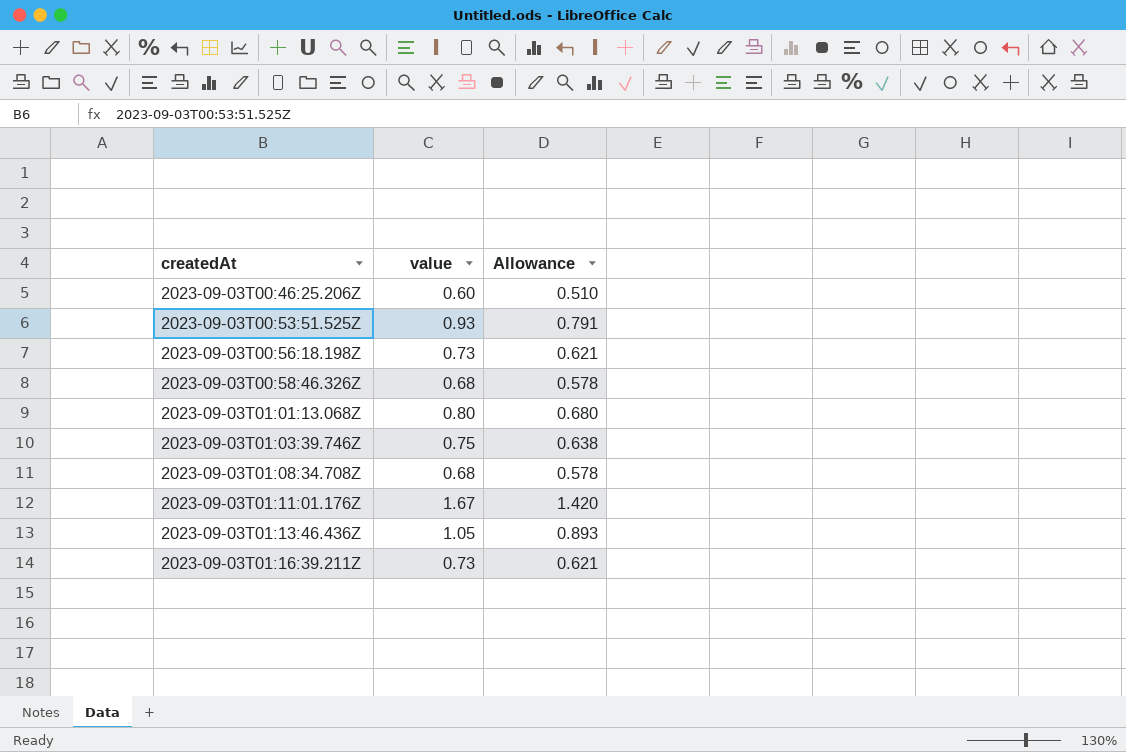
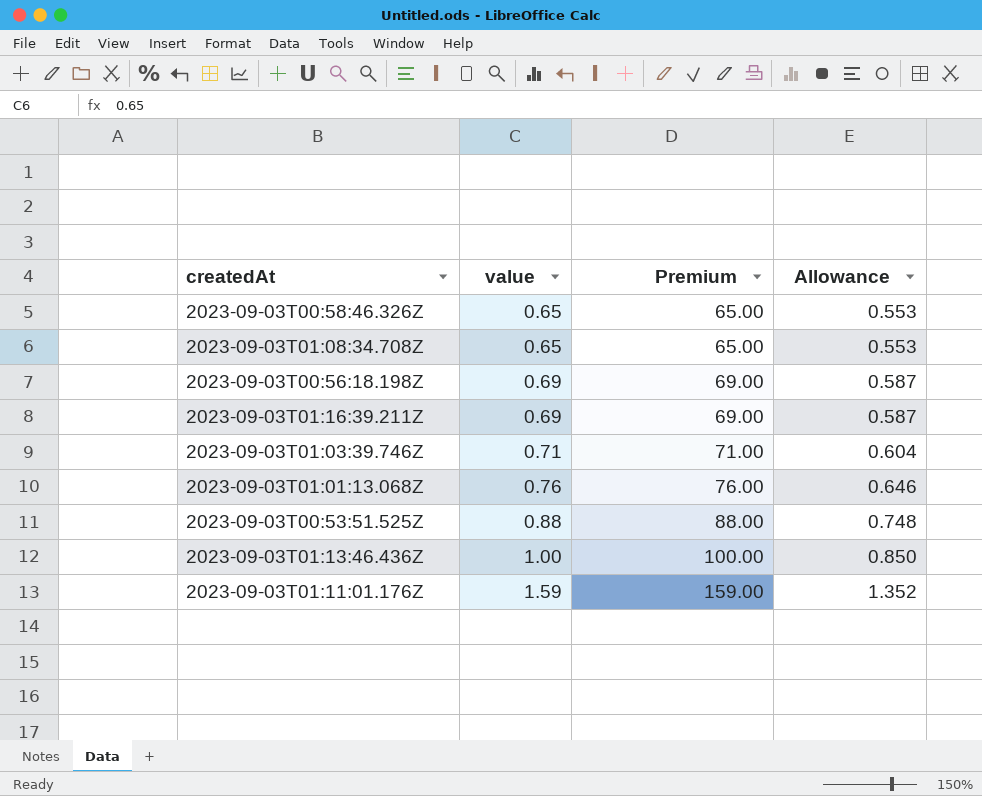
row order: createdAt ascending -> value ascending
column Premium | formula: none -> [value] * 100
row 2023-09-03T00:46:25.206Z: 0.60 | 0.510 -> none
2023-09-03T00:58:46.326Z | value: 0.68 -> 0.65
2023-09-03T00:58:46.326Z | Allowance: 0.578 -> 0.553
2023-09-03T01:08:34.708Z | value: 0.68 -> 0.65
2023-09-03T01:08:34.708Z | Allowance: 0.578 -> 0.553
2023-09-03T00:56:18.198Z | value: 0.73 -> 0.69
2023-09-03T00:56:18.198Z | Allowance: 0.621 -> 0.587
2023-09-03T01:16:39.211Z | value: 0.73 -> 0.69
2023-09-03T01:16:39.211Z | Allowance: 0.621 -> 0.587
2023-09-03T01:03:39.746Z | value: 0.75 -> 0.71
2023-09-03T01:03:39.746Z | Allowance: 0.638 -> 0.604
2023-09-03T01:01:13.068Z | value: 0.80 -> 0.76
2023-09-03T01:01:13.068Z | Allowance: 0.680 -> 0.646
2023-09-03T00:53:51.525Z | value: 0.93 -> 0.88
2023-09-03T00:53:51.525Z | Allowance: 0.791 -> 0.748
2023-09-03T01:13:46.436Z | value: 1.05 -> 1.00
2023-09-03T01:13:46.436Z | Allowance: 0.893 -> 0.850
2023-09-03T01:11:01.176Z | value: 1.67 -> 1.59
2023-09-03T01:11:01.176Z | Allowance: 1.420 -> 1.352

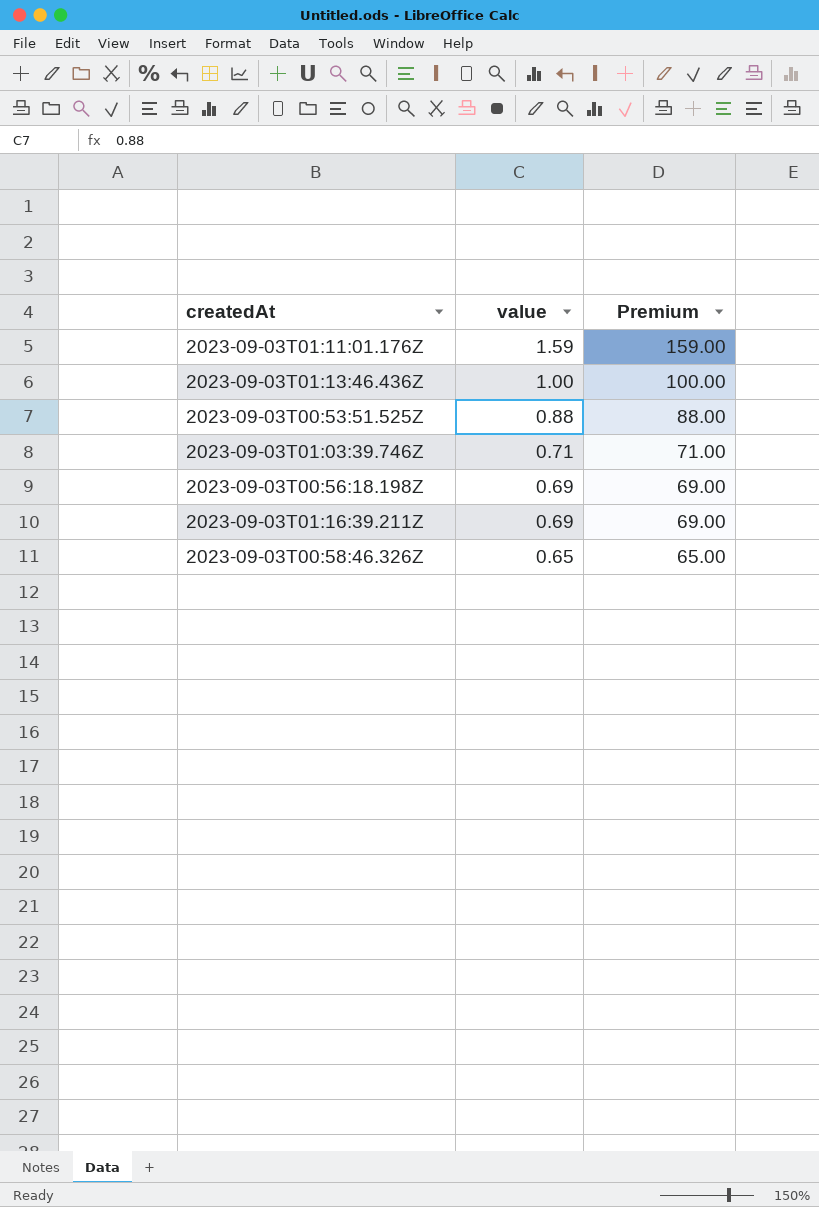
row order: value ascending -> value descending
column Allowance | formula: [value] * 0.85 -> none
row 2023-09-03T01:08:34.708Z: 0.65 | 65.00 | 0.553 -> none
row 2023-09-03T01:01:13.068Z: 0.76 | 76.00 | 0.646 -> none

